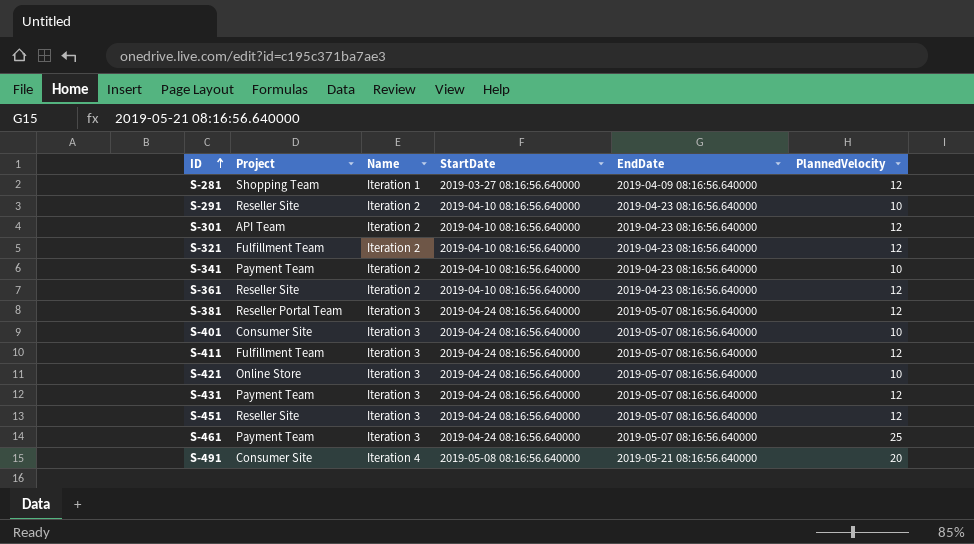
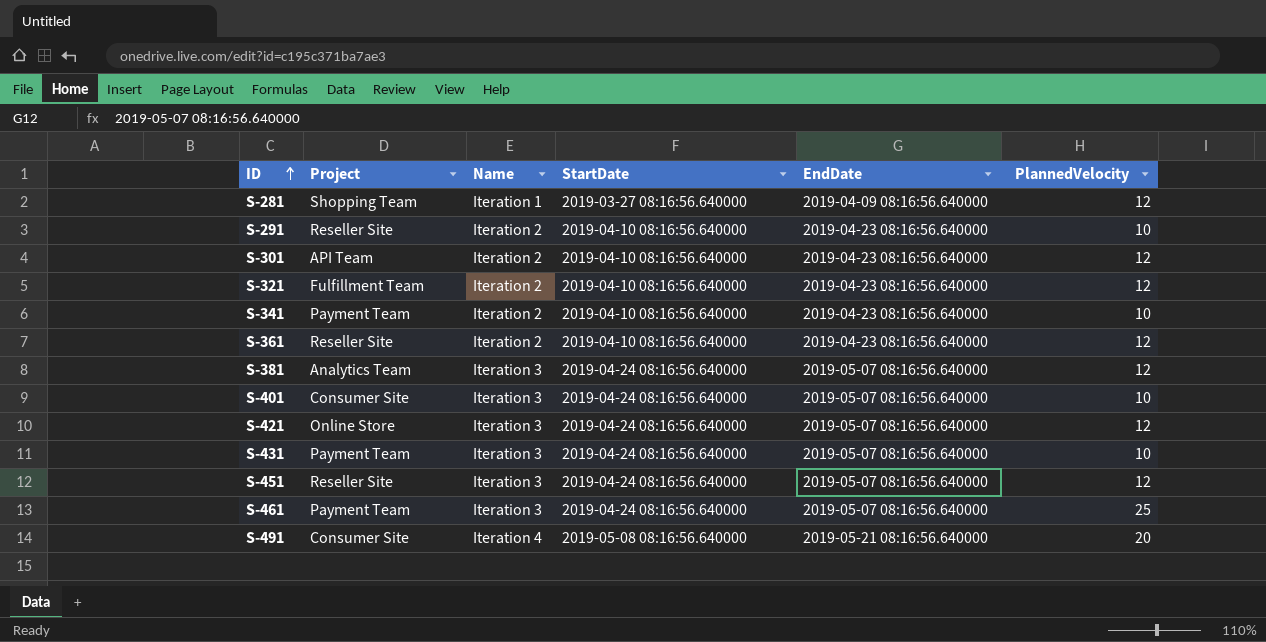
row S-411: Fulfillment Team | Iteration 3 | 2019-04-24 08:16:56.640000 | 2019-05-07 08:16:56.640000 | 12 -> none
S-381 | Project: Reseller Portal Team -> Analytics Team
S-421 | PlannedVelocity: 10 -> 12
S-431 | PlannedVelocity: 12 -> 10

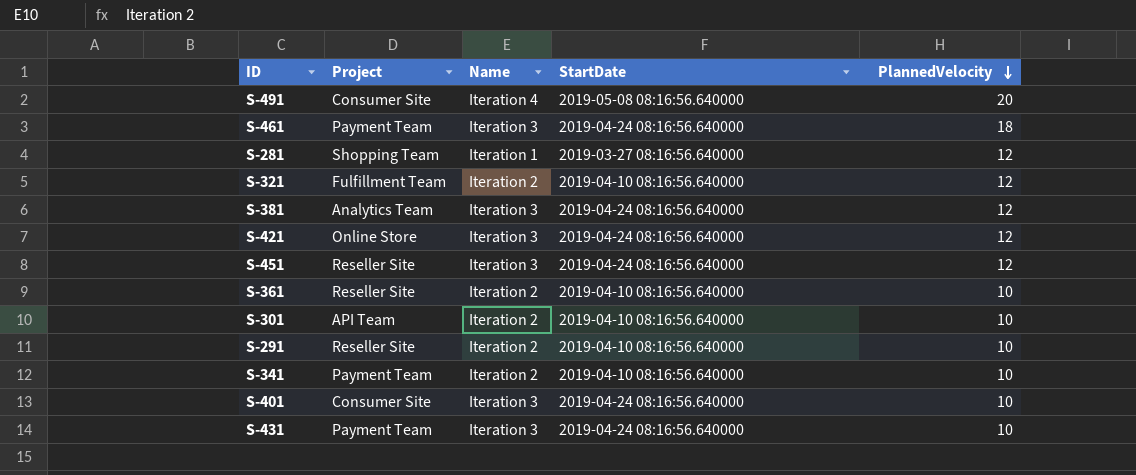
row order: ID ascending -> PlannedVelocity descending
column EndDate | position: 5 -> none
S-461 | PlannedVelocity: 25 -> 18
S-361 | PlannedVelocity: 12 -> 10
S-301 | PlannedVelocity: 12 -> 10

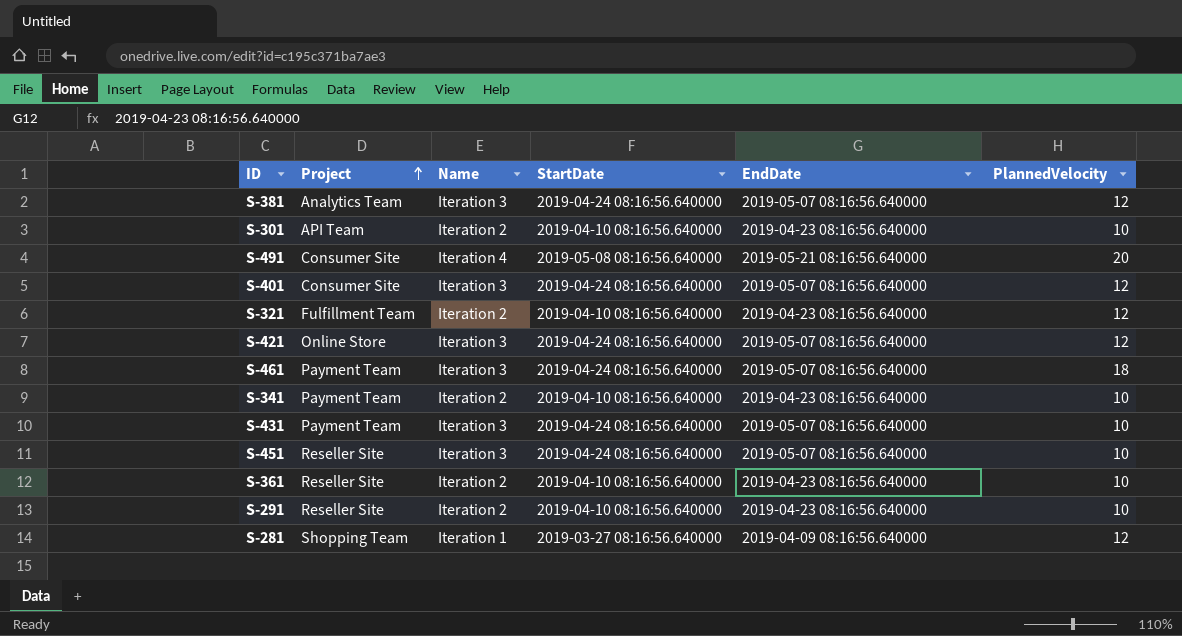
row order: PlannedVelocity descending -> Project ascending
column EndDate | position: none -> 5
S-401 | PlannedVelocity: 10 -> 12
S-451 | PlannedVelocity: 12 -> 10

